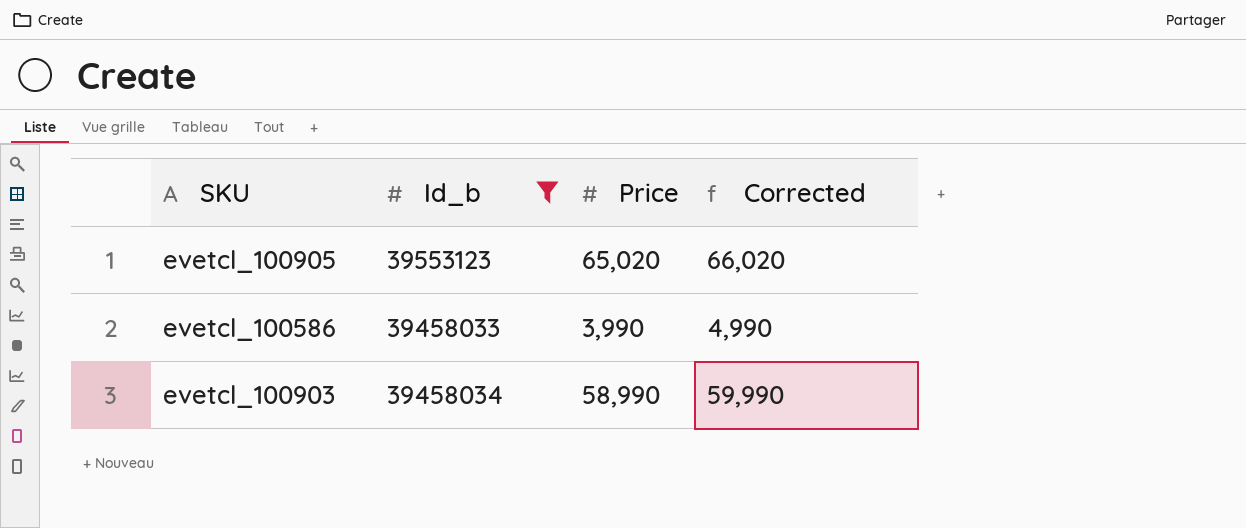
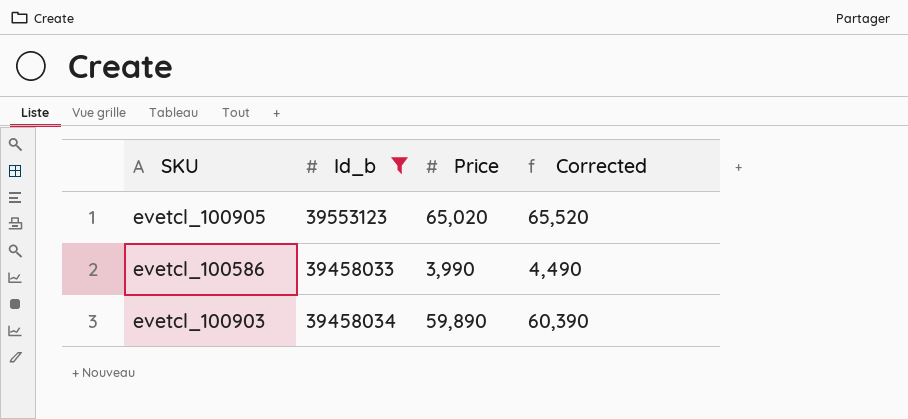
column Corrected | formula: [Price] + 1000 -> [Price] + 500
evetcl_100903 | Price: 58,990 -> 59,890

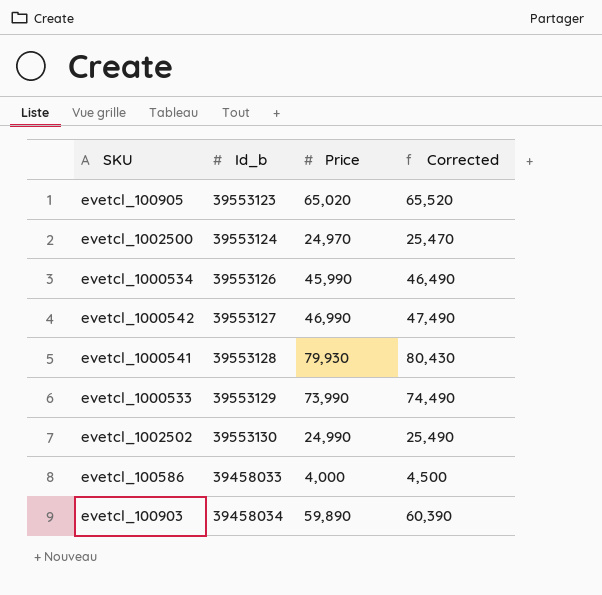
filter: Id_b <= 39553123 -> none
evetcl_100586 | Price: 3,990 -> 4,000
evetcl_100586 | Corrected: 4,490 -> 4,500

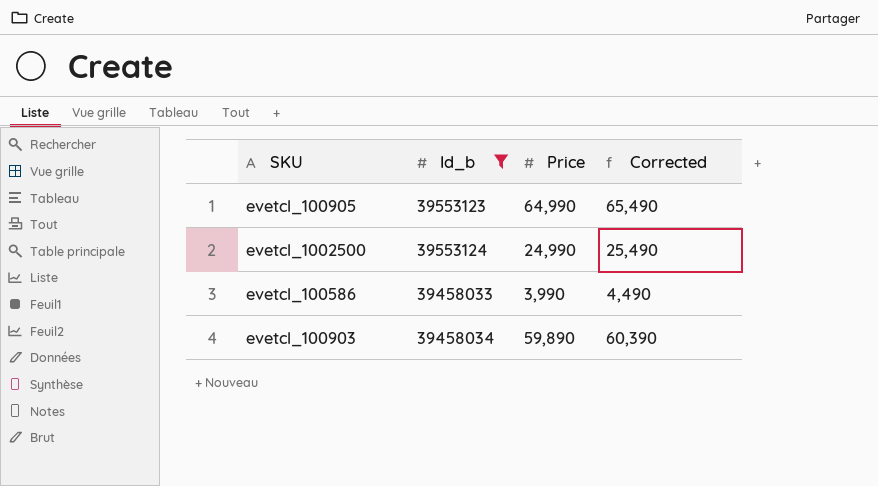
filter: none -> Id_b <= 39553124
evetcl_100905 | Price: 65,020 -> 64,990
evetcl_100905 | Corrected: 65,520 -> 65,490
evetcl_1002500 | Price: 24,970 -> 24,990
evetcl_1002500 | Corrected: 25,470 -> 25,490
evetcl_100586 | Price: 4,000 -> 3,990
evetcl_100586 | Corrected: 4,500 -> 4,490

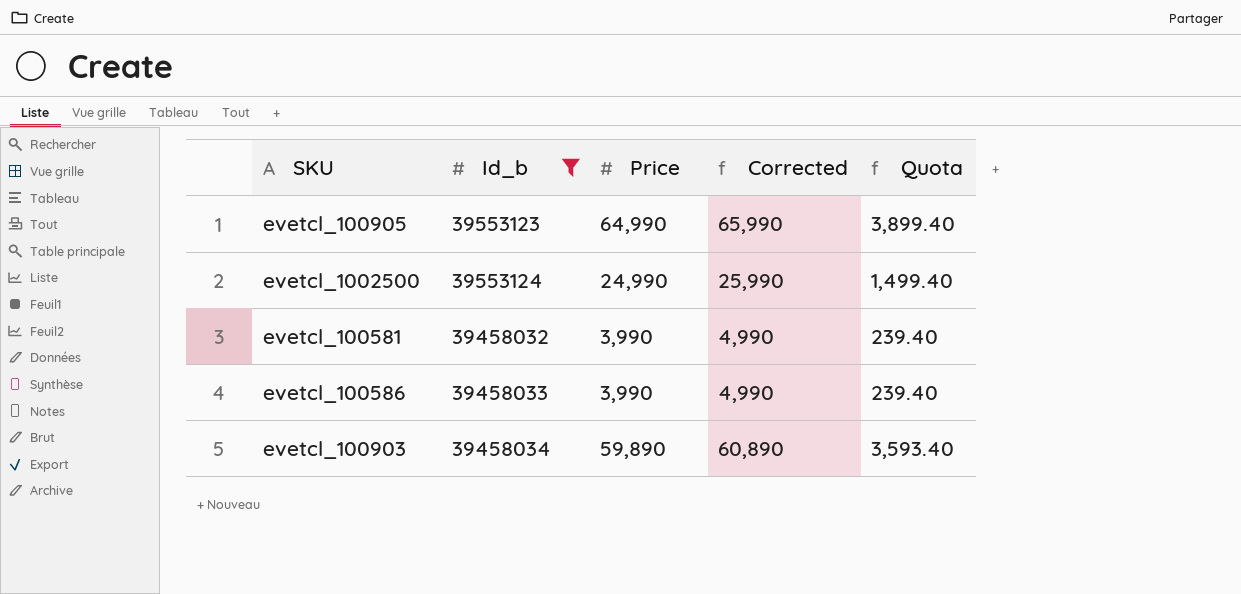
column Corrected | formula: [Price] + 500 -> [Price] + 1000
column Quota | formula: none -> [Price] * 0.06
row evetcl_100581: none -> 39458032 | 3,990 | 4,990 | 239.40

